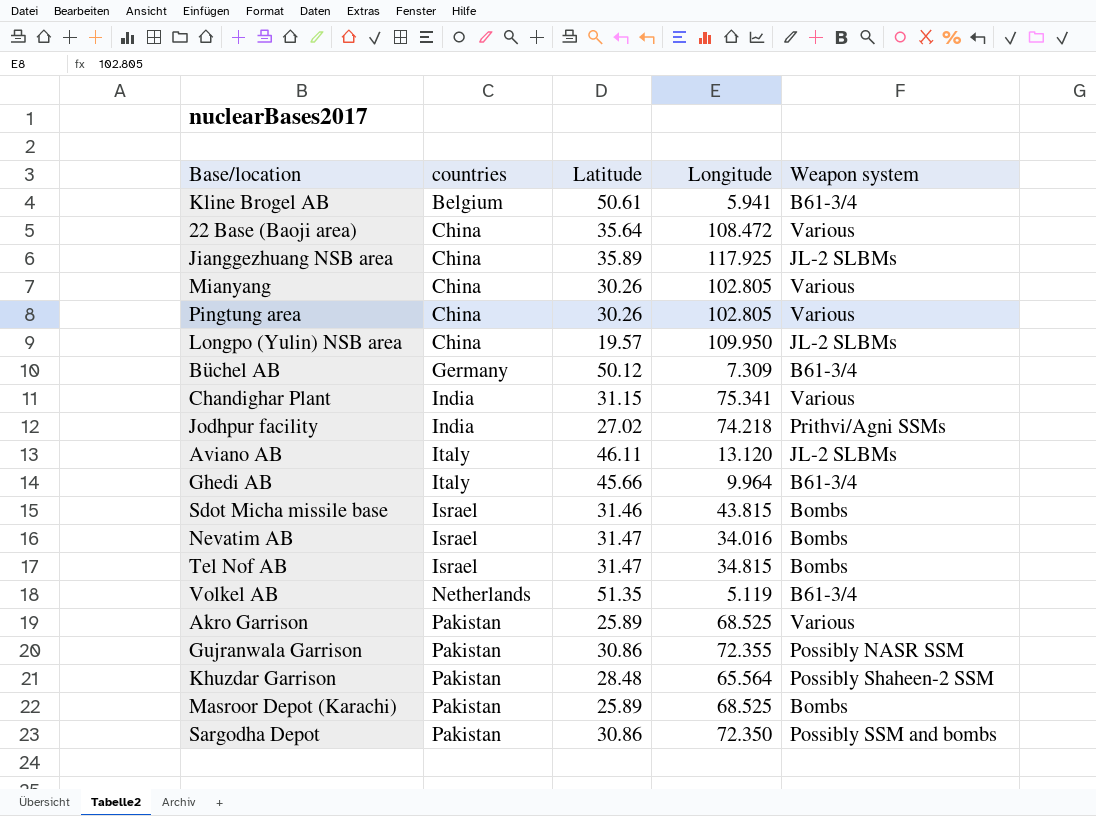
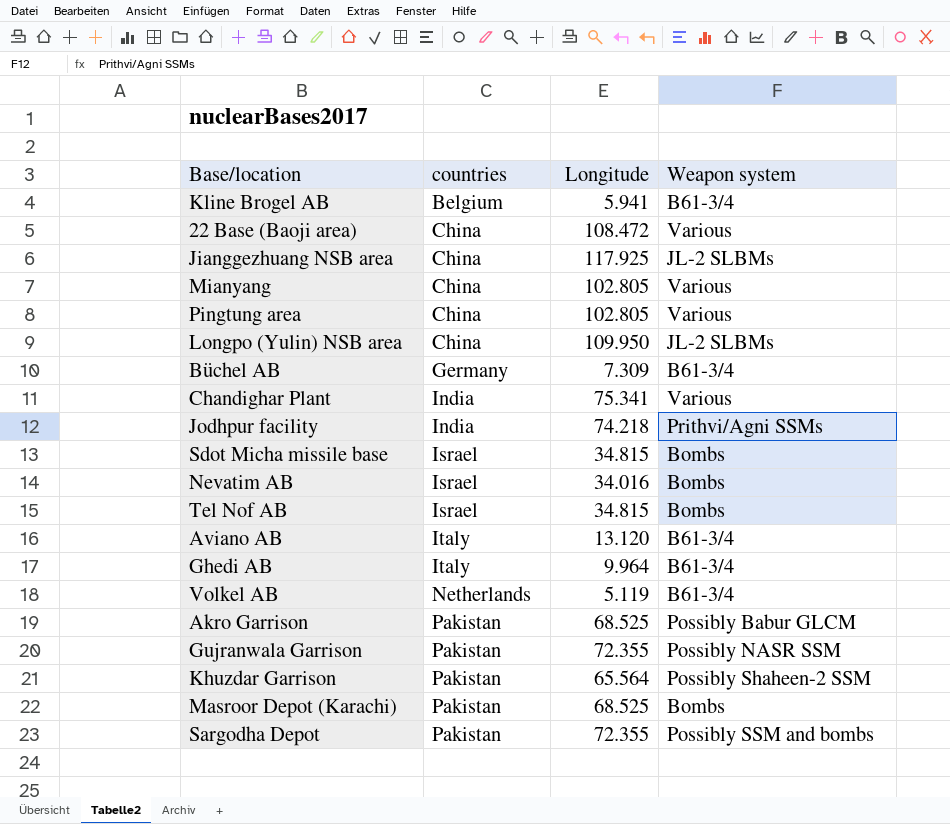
row order: none -> countries ascending
column Latitude | position: 3 -> none
Sdot Micha missile base | Longitude: 43.815 -> 34.815
Aviano AB | Weapon system: JL-2 SLBMs -> B61-3/4
Akro Garrison | Weapon system: Various -> Possibly Babur GLCM
Sargodha Depot | Longitude: 72.350 -> 72.355

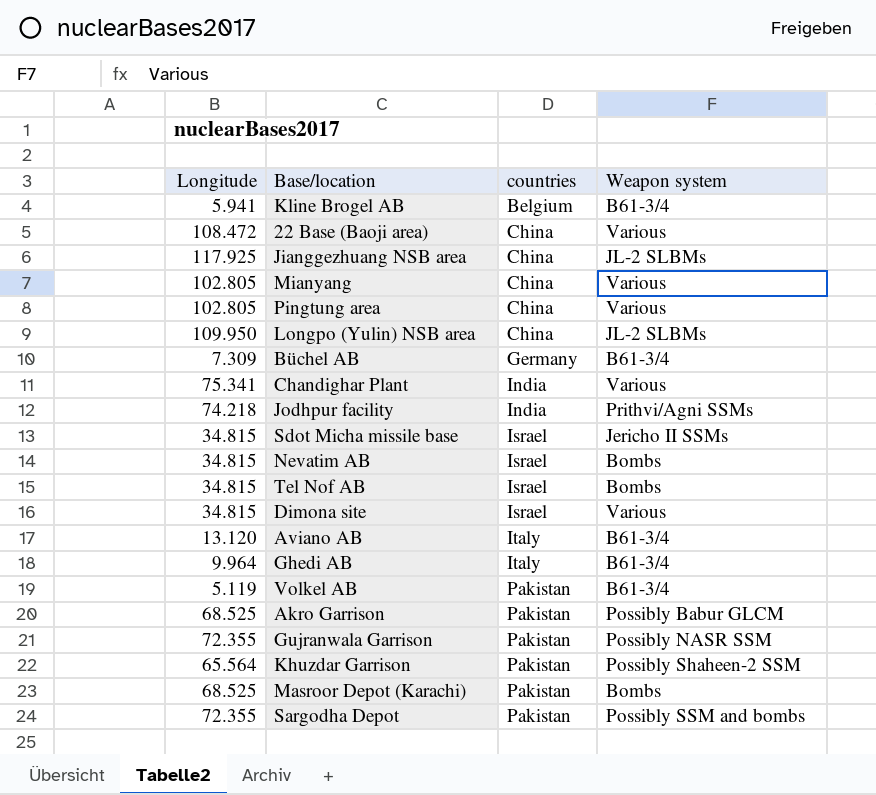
column Longitude | position: 3 -> 1
Sdot Micha missile base | Weapon system: Bombs -> Jericho II SSMs
Nevatim AB | Longitude: 34.016 -> 34.815
row Dimona site: none -> 34.815 | Israel | Various
Volkel AB | countries: Netherlands -> Pakistan

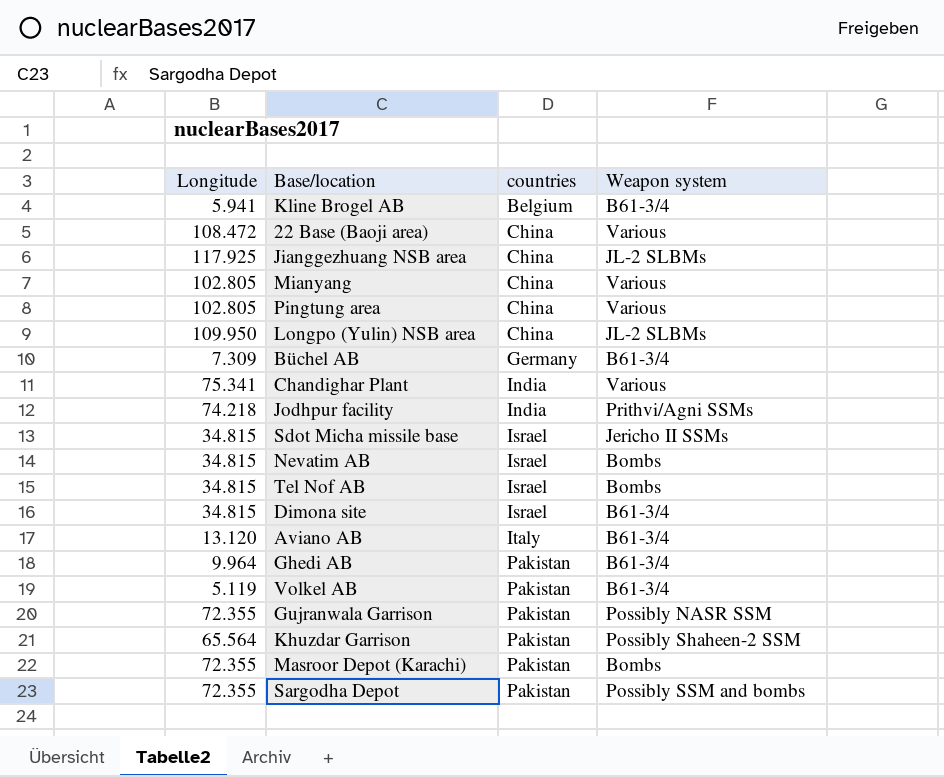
row Akro Garrison: 68.525 | Pakistan | Possibly Babur GLCM -> none
Dimona site | Weapon system: Various -> B61-3/4
Ghedi AB | countries: Italy -> Pakistan
Masroor Depot (Karachi) | Longitude: 68.525 -> 72.355

